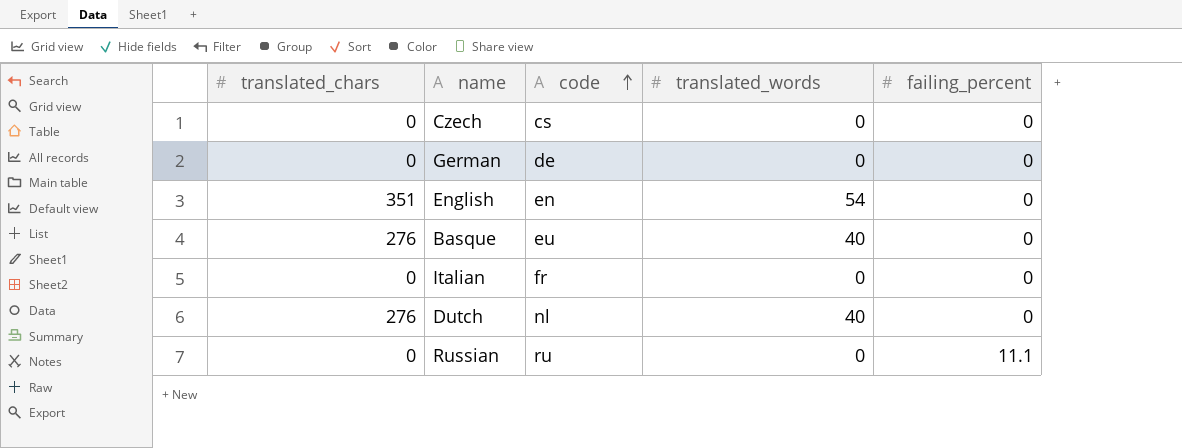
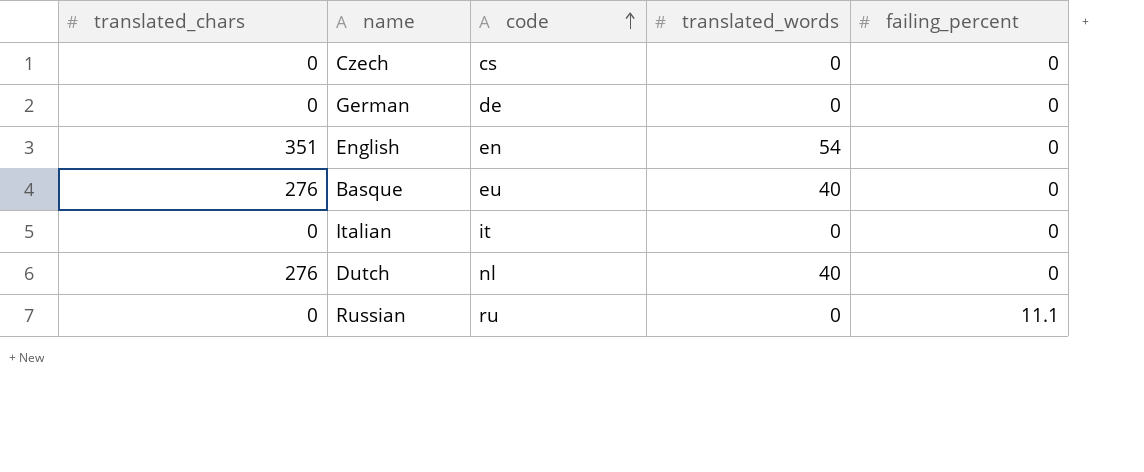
Italian | code: fr -> it

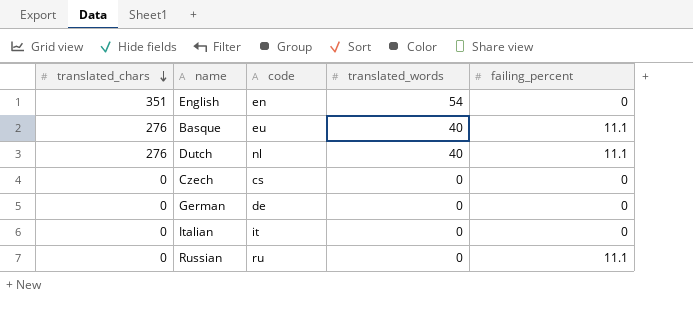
row order: code ascending -> translated_chars descending
Basque | failing_percent: 0 -> 11.1
Dutch | failing_percent: 0 -> 11.1

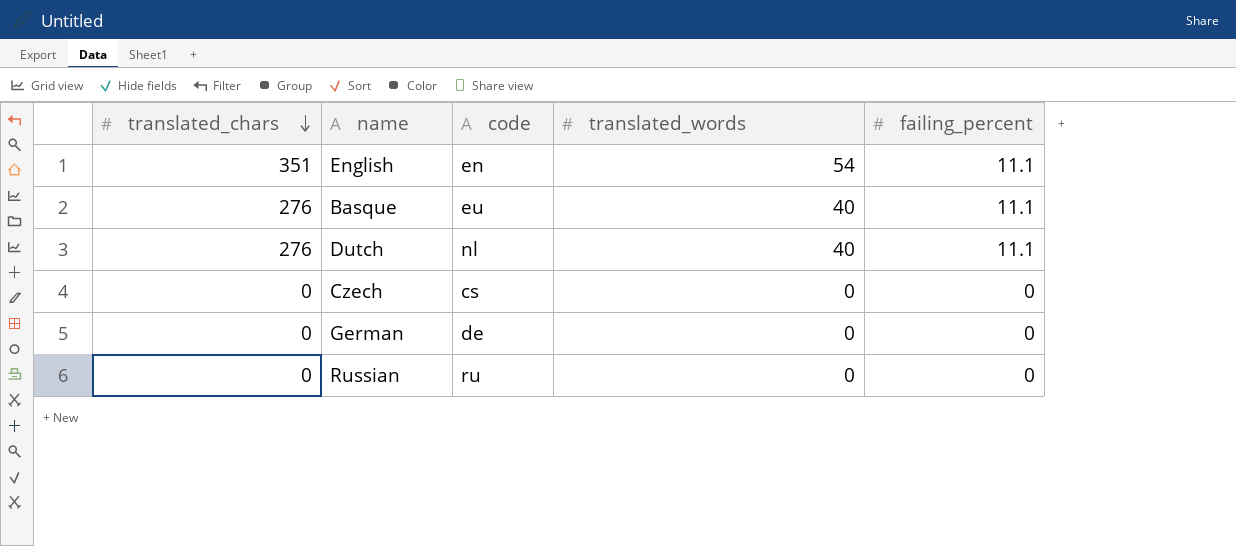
row Italian: 0 | it | 0 | 0 -> none
English | failing_percent: 0 -> 11.1
Russian | failing_percent: 11.1 -> 0

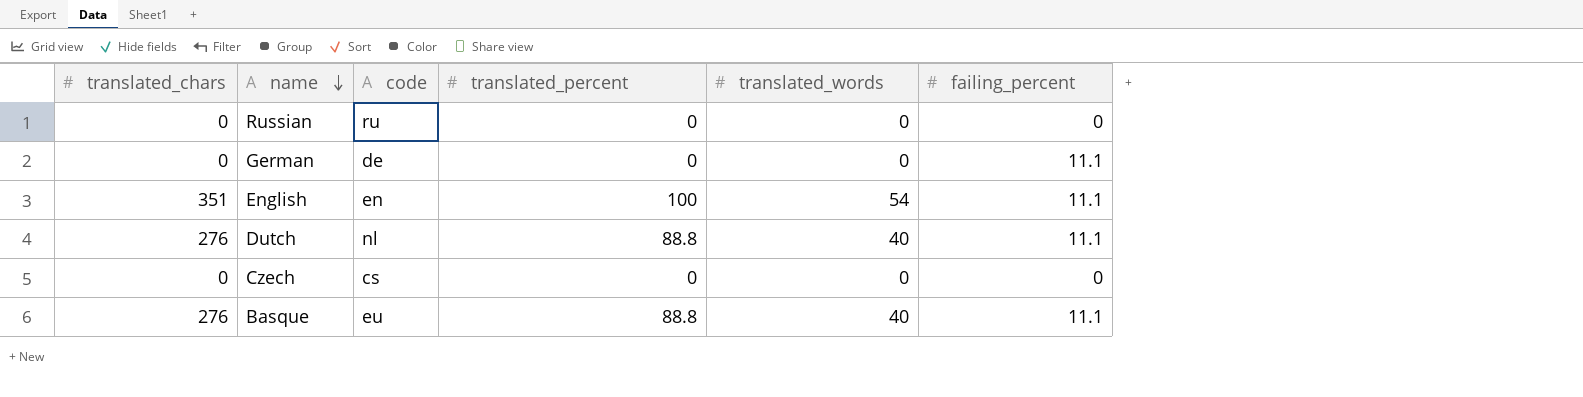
row order: translated_chars descending -> name descending
column translated_percent | position: none -> 4
German | failing_percent: 0 -> 11.1

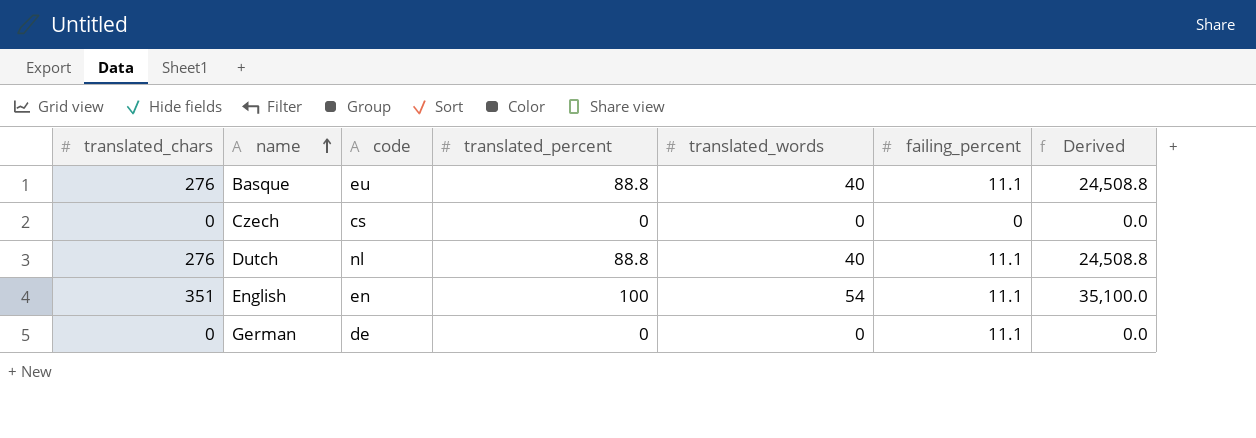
row order: name descending -> name ascending
column Derived | formula: none -> [translated_chars] * [translated_percent]
row Russian: 0 | ru | 0 | 0 | 0 -> none

